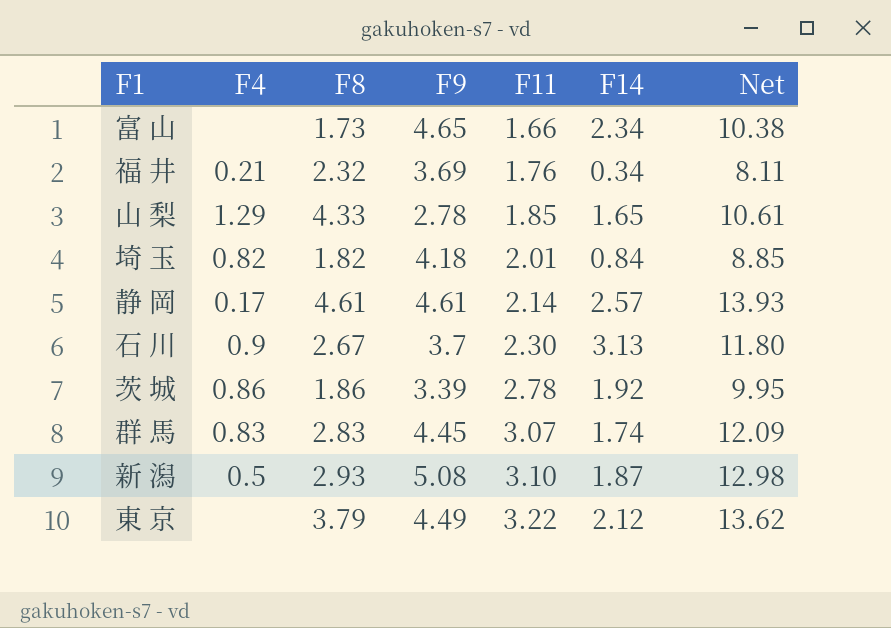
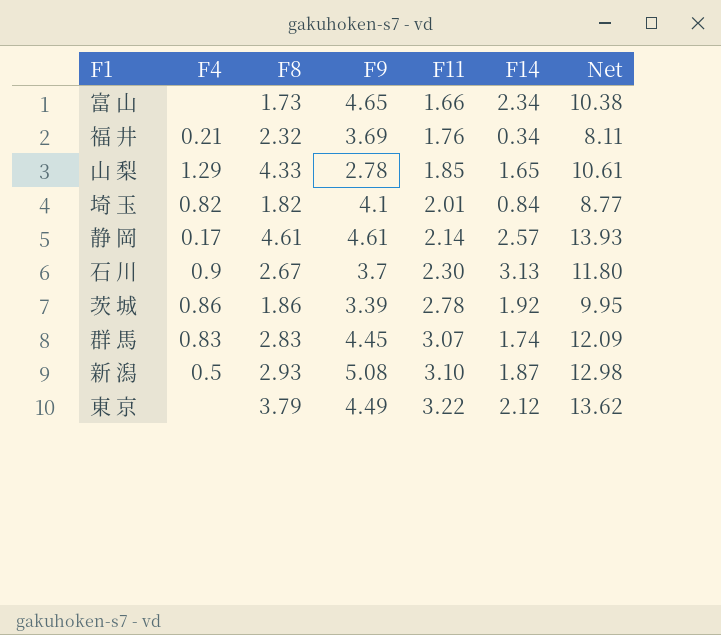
埼 玉 | F9: 4.18 -> 4.1
埼 玉 | Net: 8.85 -> 8.77

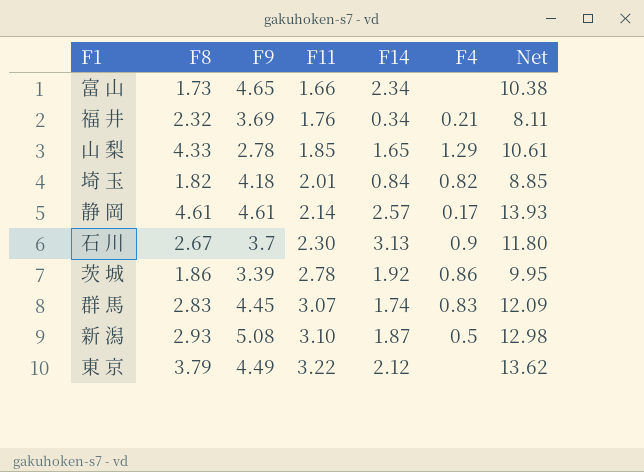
column F4 | position: 2 -> 6
埼 玉 | F9: 4.1 -> 4.18
埼 玉 | Net: 8.77 -> 8.85

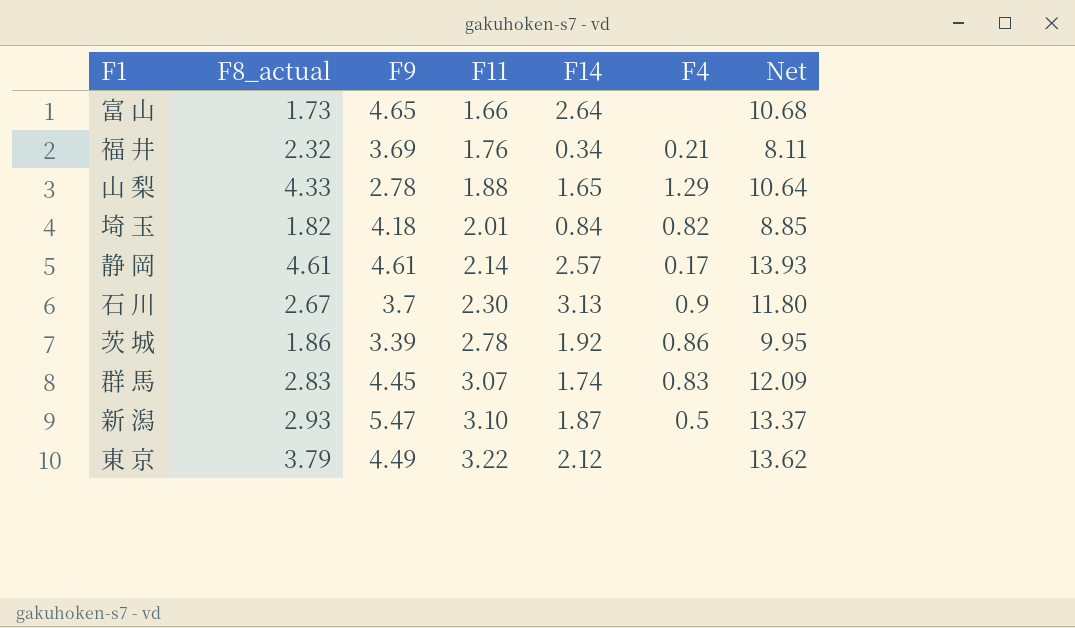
column name: F8 -> F8_actual
富 山 | F14: 2.34 -> 2.64
富 山 | Net: 10.38 -> 10.68
山 梨 | F11: 1.85 -> 1.88
山 梨 | Net: 10.61 -> 10.64
新 潟 | F9: 5.08 -> 5.47
新 潟 | Net: 12.98 -> 13.37

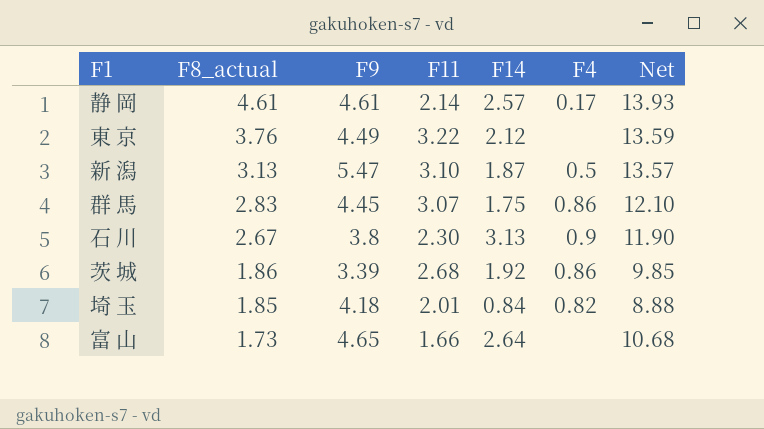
row order: F11 ascending -> F8_actual descending
row 福 井: 2.32 | 3.69 | 1.76 | 0.34 | 0.21 | 8.11 -> none
row 山 梨: 4.33 | 2.78 | 1.88 | 1.65 | 1.29 | 10.64 -> none
東 京 | F8_actual: 3.79 -> 3.76
東 京 | Net: 13.62 -> 13.59
新 潟 | F8_actual: 2.93 -> 3.13
新 潟 | Net: 13.37 -> 13.57
群 馬 | F14: 1.74 -> 1.75
群 馬 | F4: 0.83 -> 0.86
群 馬 | Net: 12.09 -> 12.10
石 川 | F9: 3.7 -> 3.8
石 川 | Net: 11.80 -> 11.90
茨 城 | F11: 2.78 -> 2.68
茨 城 | Net: 9.95 -> 9.85
埼 玉 | F8_actual: 1.82 -> 1.85
埼 玉 | Net: 8.85 -> 8.88

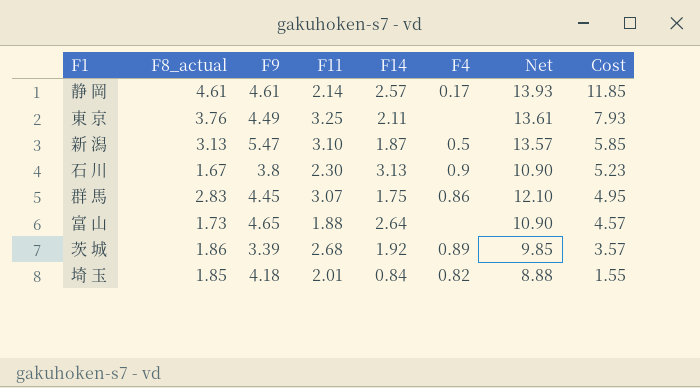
row order: F8_actual descending -> Cost descending
column Cost | formula: none -> [F8_actual] * [F14]
東 京 | F11: 3.22 -> 3.25
東 京 | F14: 2.12 -> 2.11
東 京 | Net: 13.59 -> 13.61
石 川 | F8_actual: 2.67 -> 1.67
石 川 | Net: 11.90 -> 10.90
富 山 | F11: 1.66 -> 1.88
富 山 | Net: 10.68 -> 10.90
茨 城 | F4: 0.86 -> 0.89

